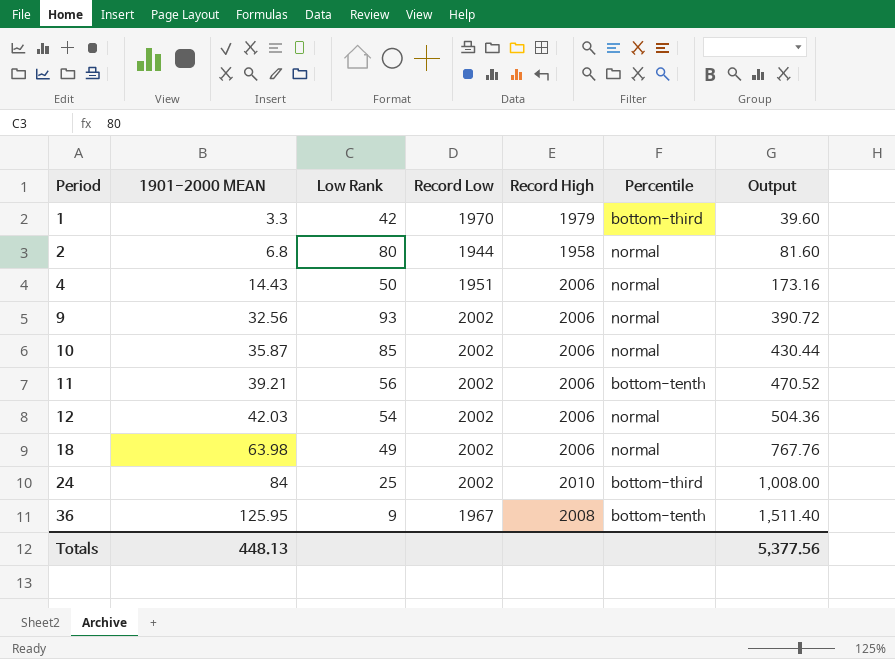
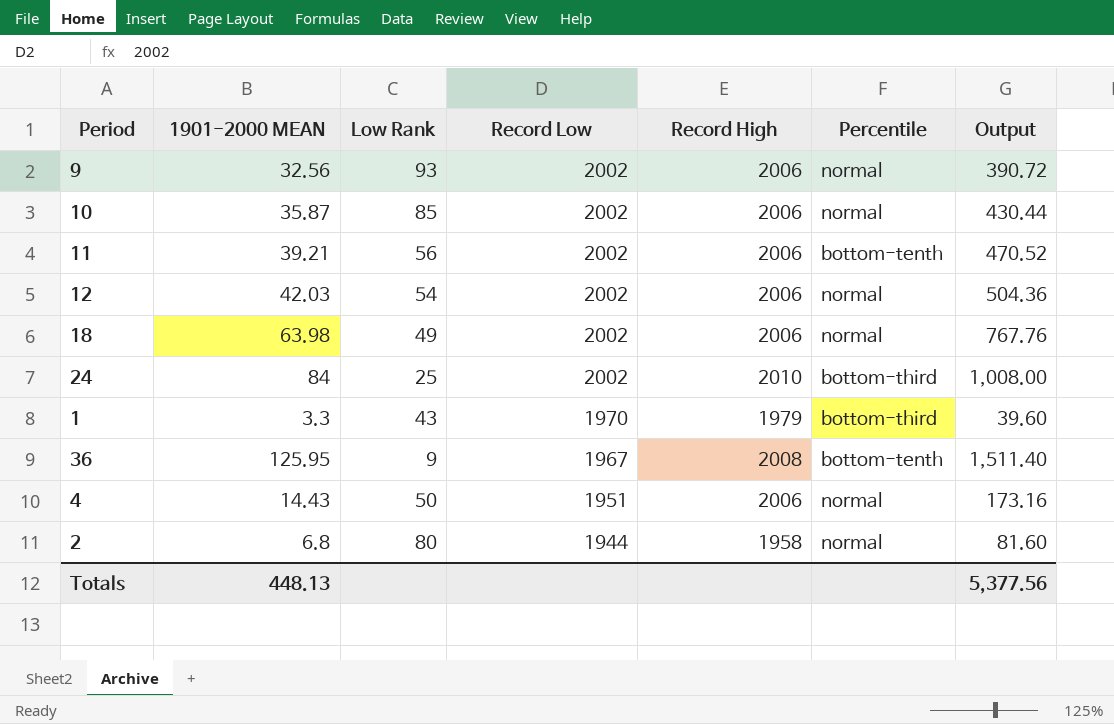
row order: Period ascending -> Record Low descending
1 | Low Rank: 42 -> 43

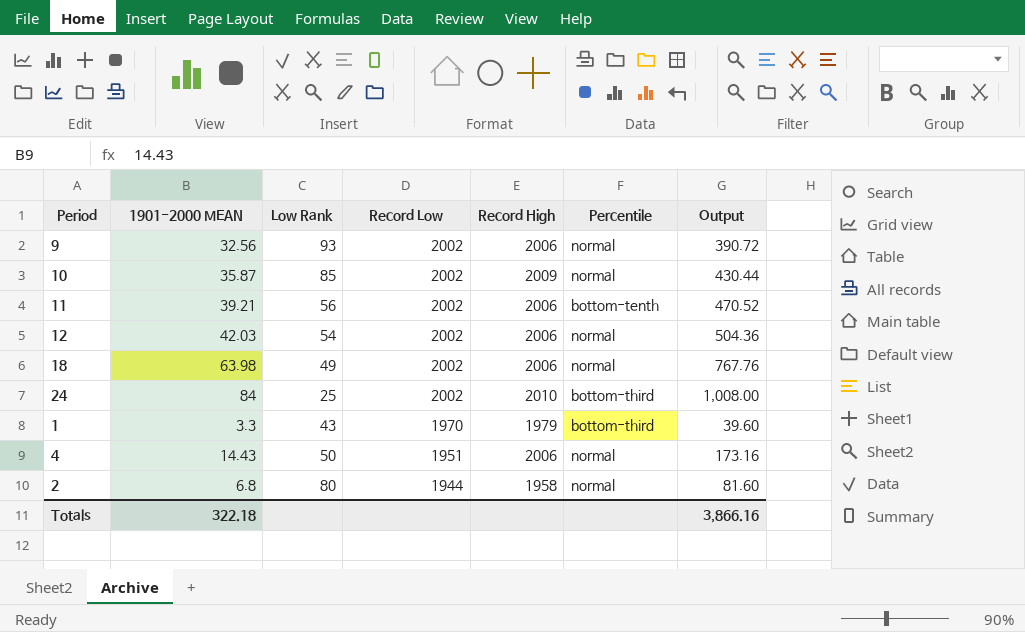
row 36: 125.95 | 9 | 1967 | 2008 | bottom-tenth | 1,511.40 -> none
10 | Record High: 2006 -> 2009
Totals | 1901-2000 MEAN: 448.13 -> 322.18
Totals | Output: 5,377.56 -> 3,866.16

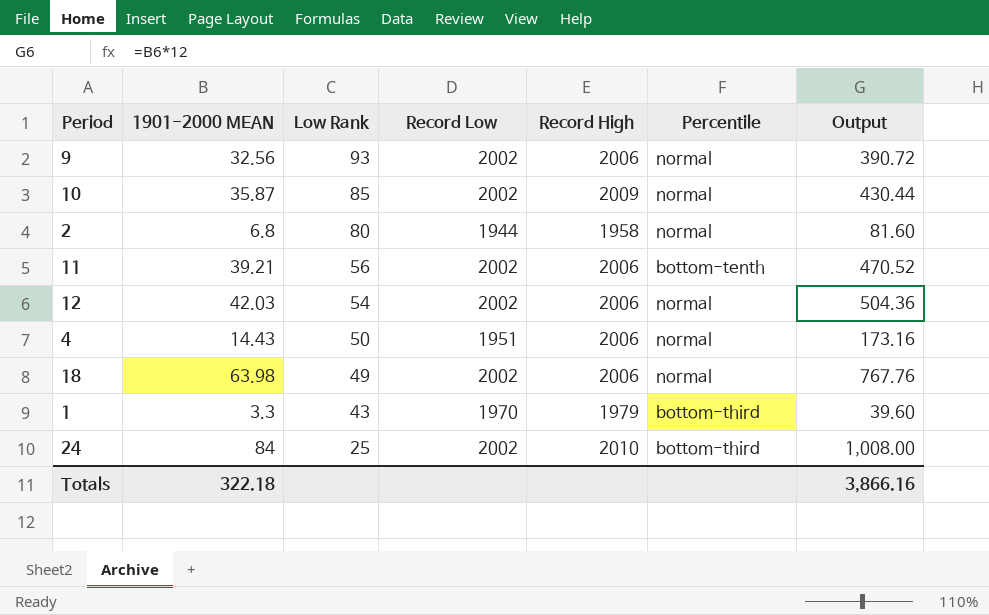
row order: Record Low descending -> Low Rank descending

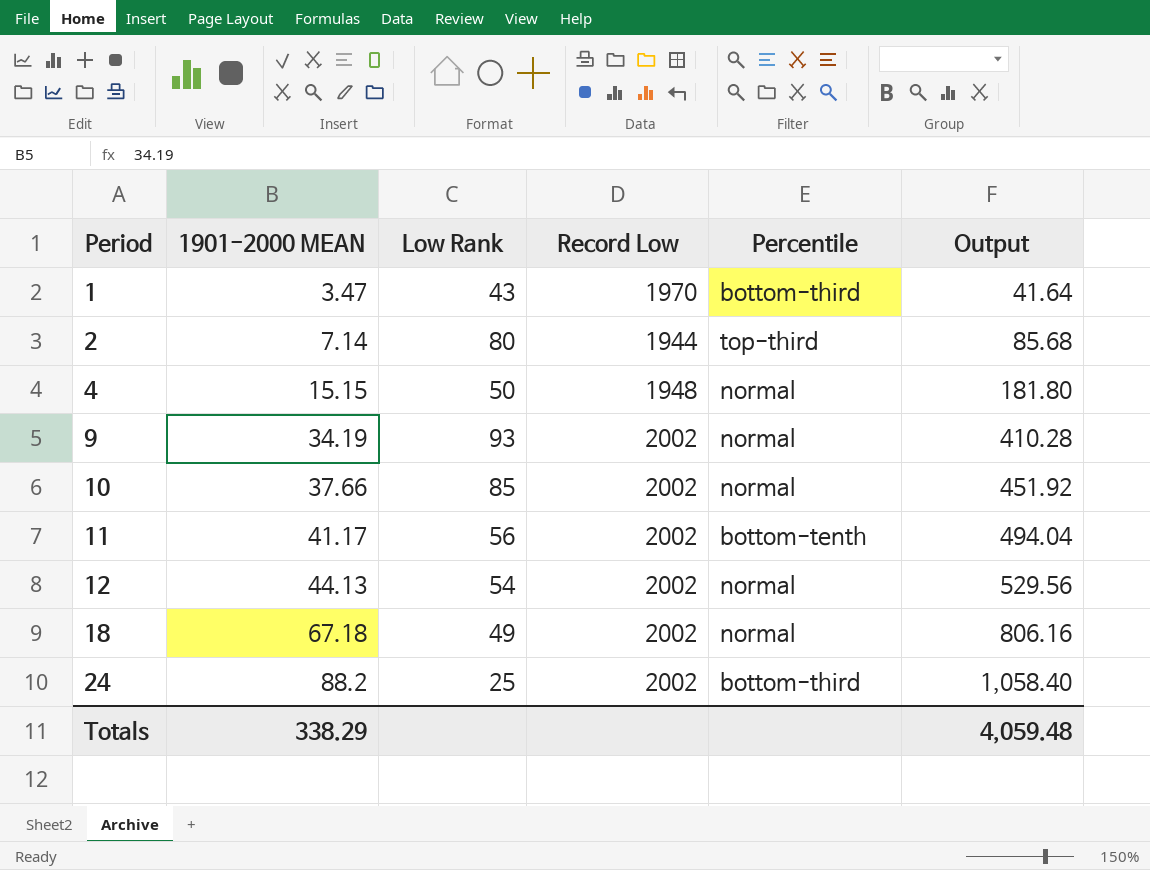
row order: Low Rank descending -> Period ascending
column Record High | position: 5 -> none
1 | 1901-2000 MEAN: 3.3 -> 3.47
1 | Output: 39.60 -> 41.64
2 | 1901-2000 MEAN: 6.8 -> 7.14
2 | Percentile: normal -> top-third
2 | Output: 81.60 -> 85.68
4 | 1901-2000 MEAN: 14.43 -> 15.15
4 | Record Low: 1951 -> 1948
4 | Output: 173.16 -> 181.80
9 | 1901-2000 MEAN: 32.56 -> 34.19
9 | Output: 390.72 -> 410.28
10 | 1901-2000 MEAN: 35.87 -> 37.66
10 | Output: 430.44 -> 451.92
11 | 1901-2000 MEAN: 39.21 -> 41.17
11 | Output: 470.52 -> 494.04
12 | 1901-2000 MEAN: 42.03 -> 44.13
12 | Output: 504.36 -> 529.56
18 | 1901-2000 MEAN: 63.98 -> 67.18
18 | Output: 767.76 -> 806.16
24 | 1901-2000 MEAN: 84 -> 88.2
24 | Output: 1,008.00 -> 1,058.40
Totals | 1901-2000 MEAN: 322.18 -> 338.29
Totals | Output: 3,866.16 -> 4,059.48

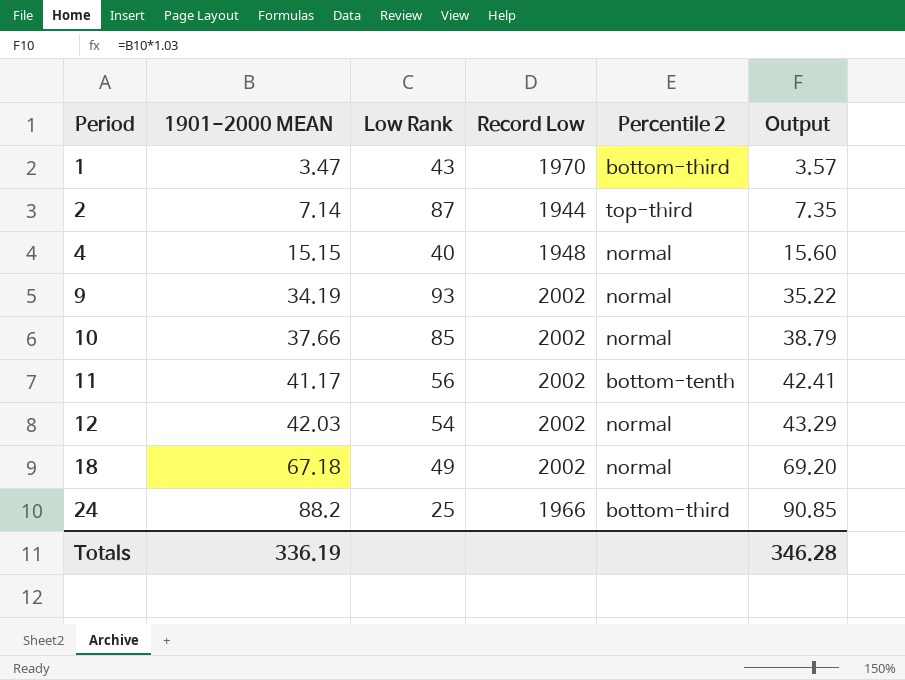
column name: Percentile -> Percentile 2
column Output | formula: [1901-2000 MEAN] * 12 -> [1901-2000 MEAN] * 1.03
2 | Low Rank: 80 -> 87
4 | Low Rank: 50 -> 40
12 | 1901-2000 MEAN: 44.13 -> 42.03
24 | Record Low: 2002 -> 1966
Totals | 1901-2000 MEAN: 338.29 -> 336.19
Totals | Output: 4,059.48 -> 346.28

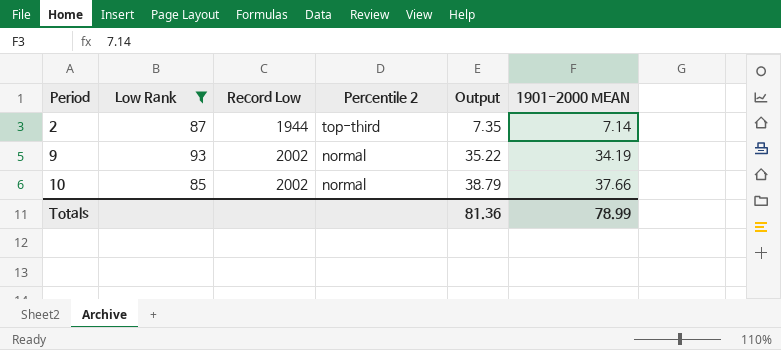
filter: none -> Low Rank >= 85
column 1901-2000 MEAN | position: 2 -> 6
Totals | Output: 346.28 -> 81.36
Totals | 1901-2000 MEAN: 336.19 -> 78.99

